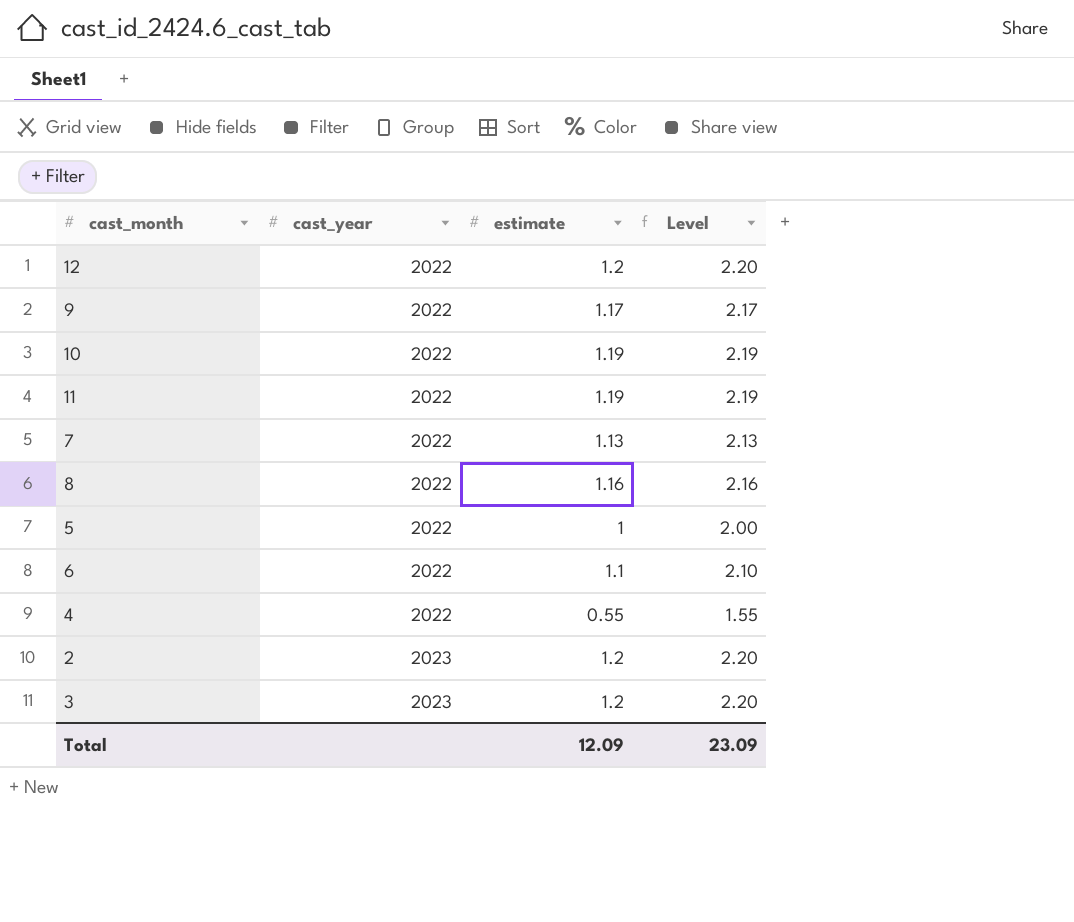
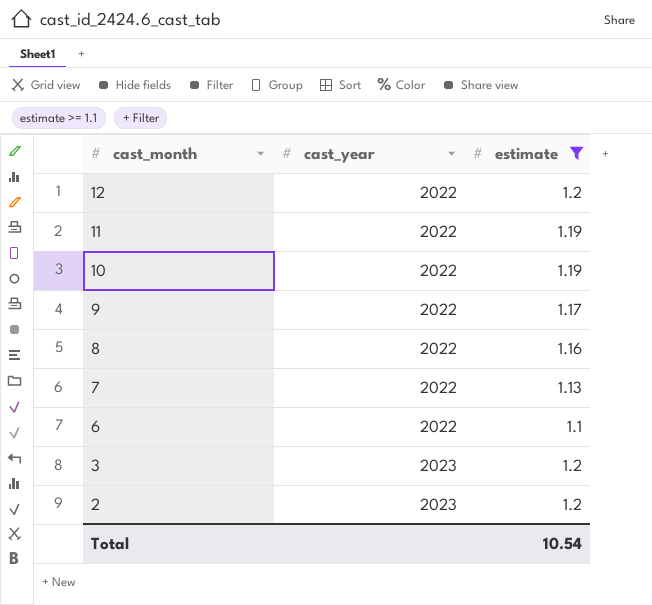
filter: none -> estimate >= 1.1
row order: cast_year ascending -> cast_month descending
column Level | formula: [estimate] + 1 -> none
Total | estimate: 12.09 -> 10.54

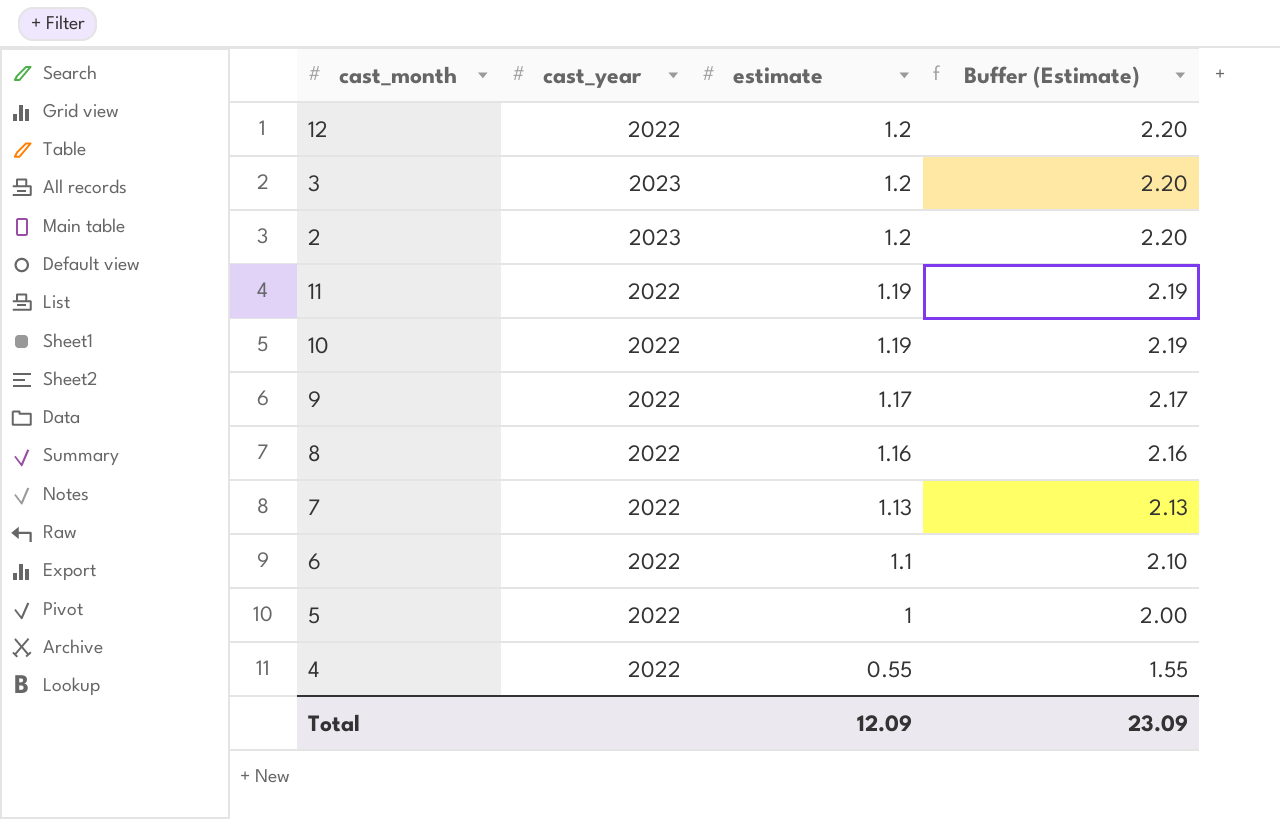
filter: estimate >= 1.1 -> none
row order: cast_month descending -> estimate descending
column Buffer (Estimate) | formula: none -> [estimate] + 1
Total | estimate: 10.54 -> 12.09

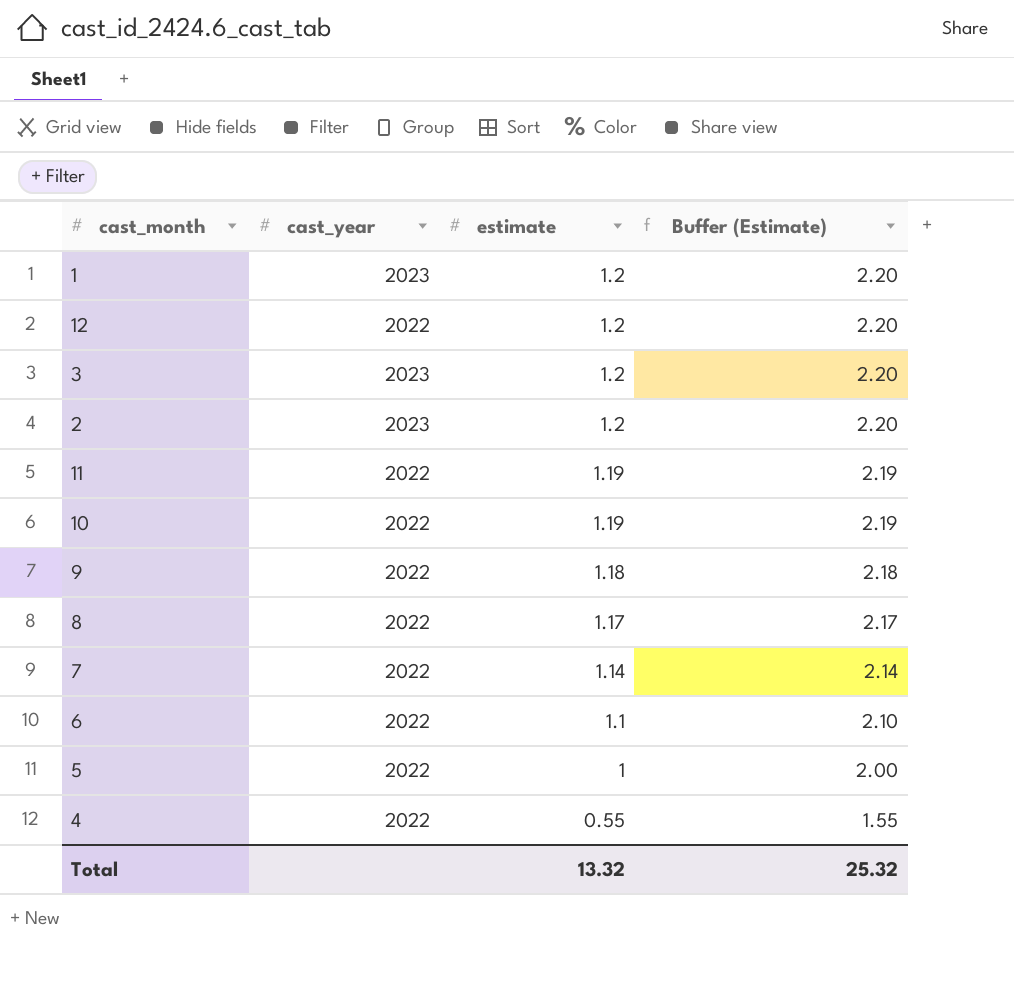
row 1: none -> 2023 | 1.2 | 2.20
9 | estimate: 1.17 -> 1.18
9 | Buffer (Estimate): 2.17 -> 2.18
8 | estimate: 1.16 -> 1.17
8 | Buffer (Estimate): 2.16 -> 2.17
7 | estimate: 1.13 -> 1.14
7 | Buffer (Estimate): 2.13 -> 2.14
Total | estimate: 12.09 -> 13.32
Total | Buffer (Estimate): 23.09 -> 25.32

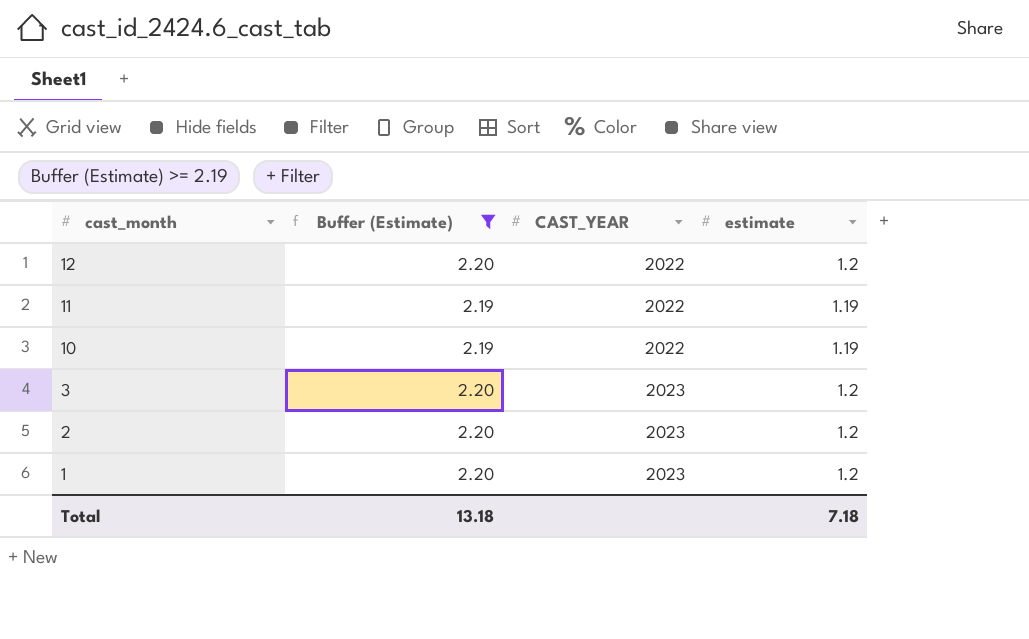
filter: none -> Buffer (Estimate) >= 2.19
row order: estimate descending -> cast_month descending
column Buffer (Estimate) | position: 4 -> 2
column name: cast_year -> CAST_YEAR
Total | Buffer (Estimate): 25.32 -> 13.18
Total | estimate: 13.32 -> 7.18

